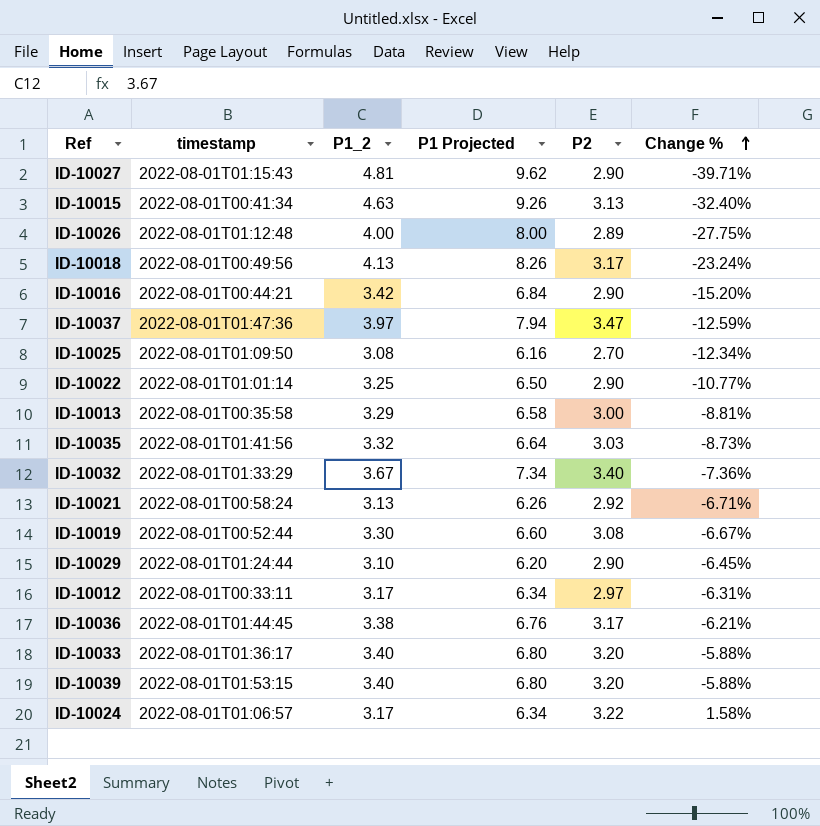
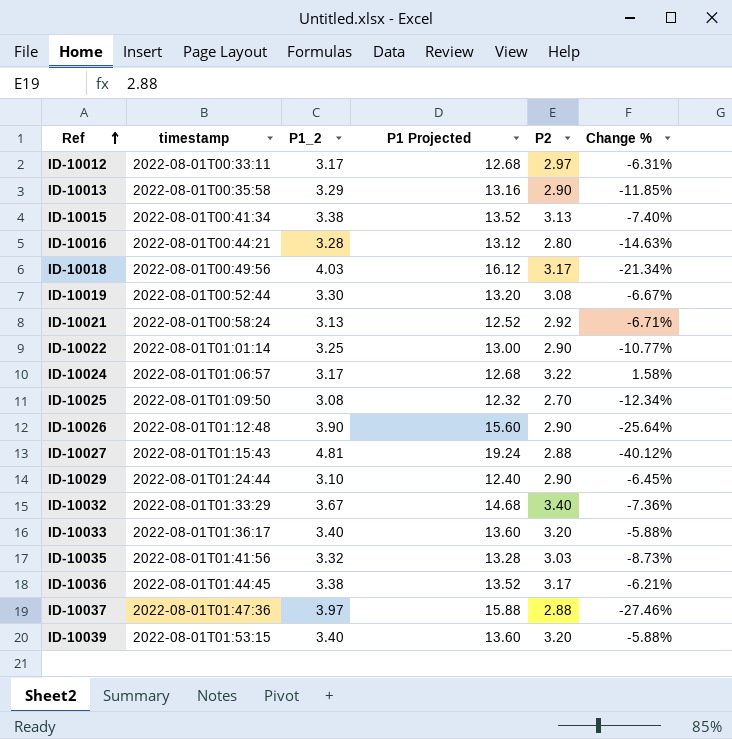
row order: Change % ascending -> Ref ascending
column P1 Projected | formula: [P1_2] * 2 -> [P1_2] * 4
ID-10013 | P2: 3.00 -> 2.90
ID-10013 | Change %: -8.81% -> -11.85%
ID-10015 | P1_2: 4.63 -> 3.38
ID-10015 | Change %: -32.40% -> -7.40%
ID-10016 | P1_2: 3.42 -> 3.28
ID-10016 | P2: 2.90 -> 2.80
ID-10016 | Change %: -15.20% -> -14.63%
ID-10018 | P1_2: 4.13 -> 4.03
ID-10018 | Change %: -23.24% -> -21.34%
ID-10026 | P1_2: 4.00 -> 3.90
ID-10026 | P2: 2.89 -> 2.90
ID-10026 | Change %: -27.75% -> -25.64%
ID-10027 | P2: 2.90 -> 2.88
ID-10027 | Change %: -39.71% -> -40.12%
ID-10037 | P2: 3.47 -> 2.88
ID-10037 | Change %: -12.59% -> -27.46%

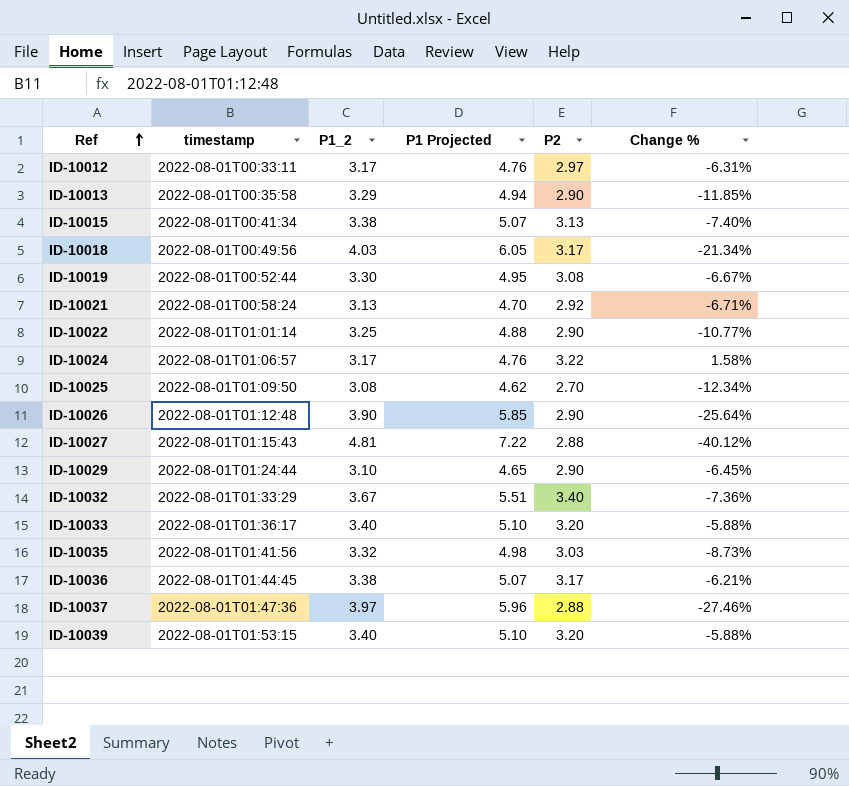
column P1 Projected | formula: [P1_2] * 4 -> [P1_2] * 1.5
row ID-10016: 2022-08-01T00:44:21 | 3.28 | 13.12 | 2.80 | -14.63% -> none

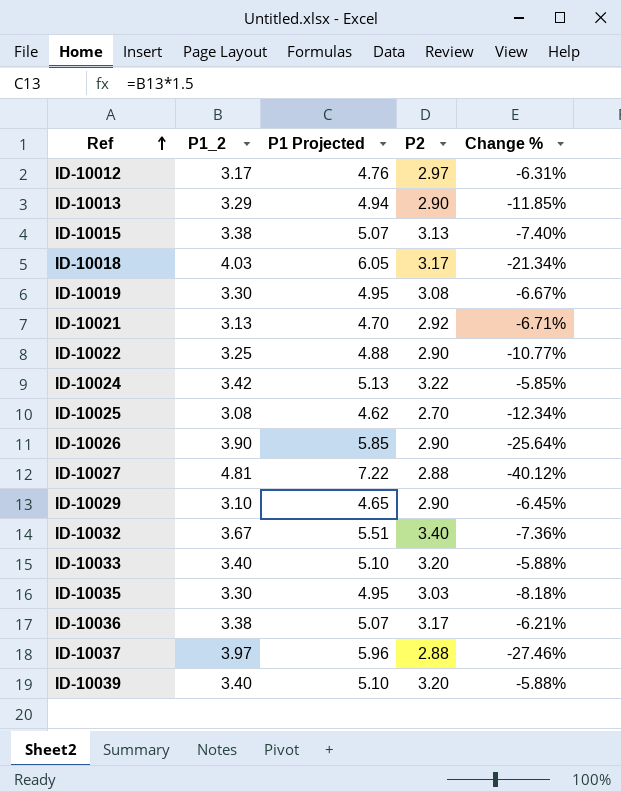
column timestamp | position: 2 -> none
ID-10024 | P1_2: 3.17 -> 3.42
ID-10024 | P1 Projected: 4.76 -> 5.13
ID-10024 | Change %: 1.58% -> -5.85%
ID-10035 | P1_2: 3.32 -> 3.30
ID-10035 | P1 Projected: 4.98 -> 4.95
ID-10035 | Change %: -8.73% -> -8.18%

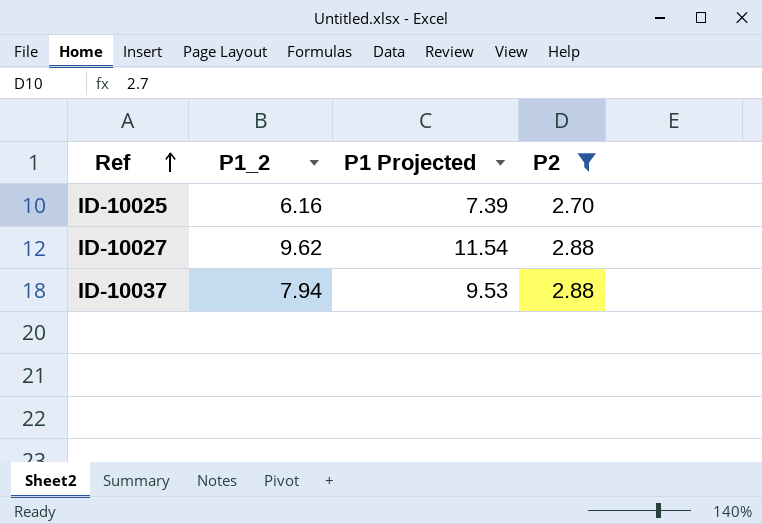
filter: none -> P2 <= 2.88
column Change % | formula: ([P2] - [P1_2]) / [P1_2] -> none
column P1 Projected | formula: [P1_2] * 1.5 -> [P1_2] * 1.2
ID-10025 | P1_2: 3.08 -> 6.16
ID-10027 | P1_2: 4.81 -> 9.62
ID-10037 | P1_2: 3.97 -> 7.94

